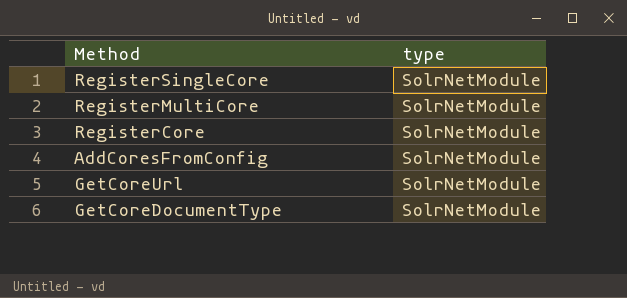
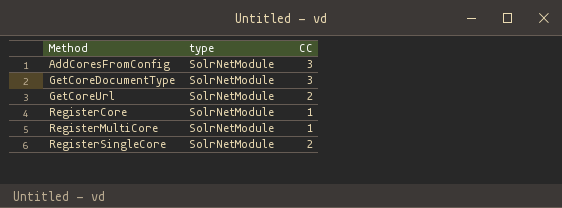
row order: none -> Method ascending
column CC | position: none -> 3

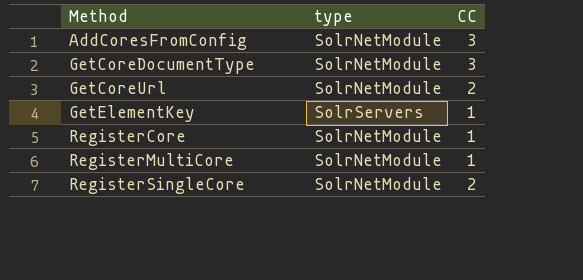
row GetElementKey: none -> SolrServers | 1

